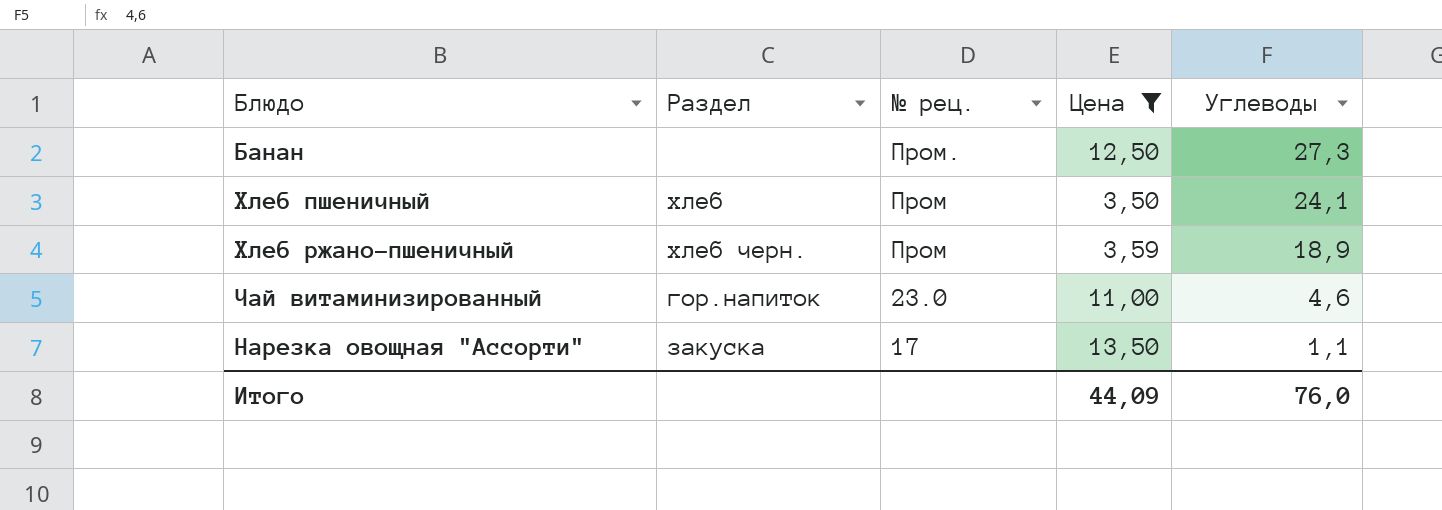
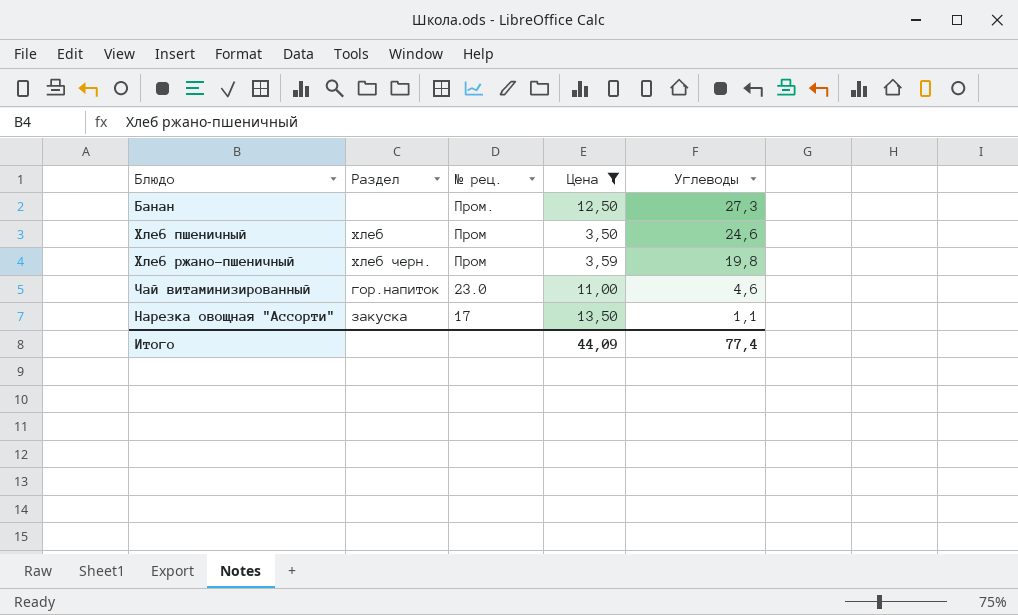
Хлеб пшеничный | Углеводы: 24,1 -> 24,6
Хлеб ржано-пшеничный | Углеводы: 18,9 -> 19,8
Итого | Углеводы: 76,0 -> 77,4

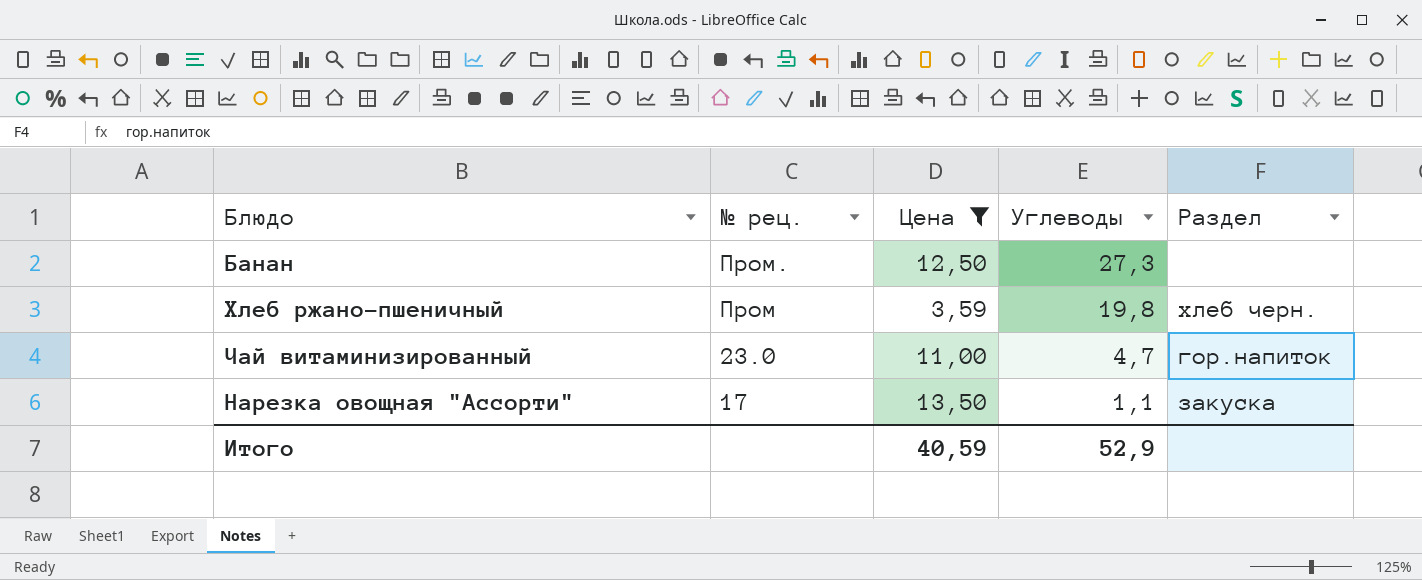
column Раздел | position: 2 -> 5
row Хлеб пшеничный: хлеб | Пром | 3,50 | 24,6 -> none
Чай витаминизированный | Углеводы: 4,6 -> 4,7
Итого | Цена: 44,09 -> 40,59
Итого | Углеводы: 77,4 -> 52,9

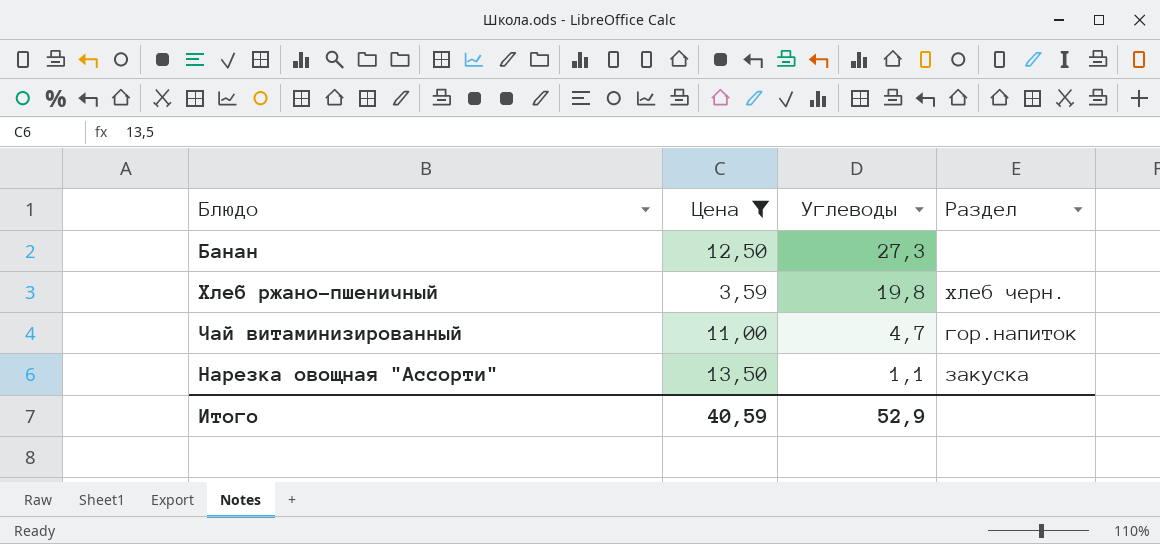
column № рец. | position: 2 -> none

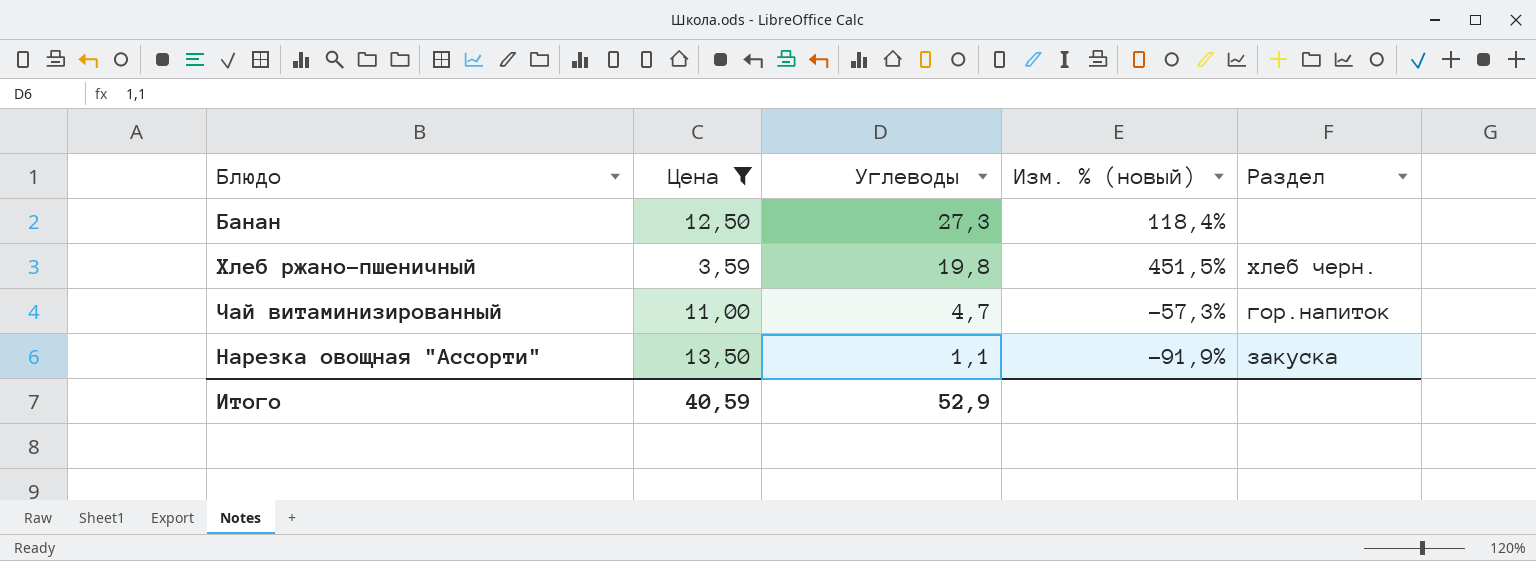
column Изм. % (новый) | formula: none -> ([Углеводы] - [Цена]) / [Цена]

